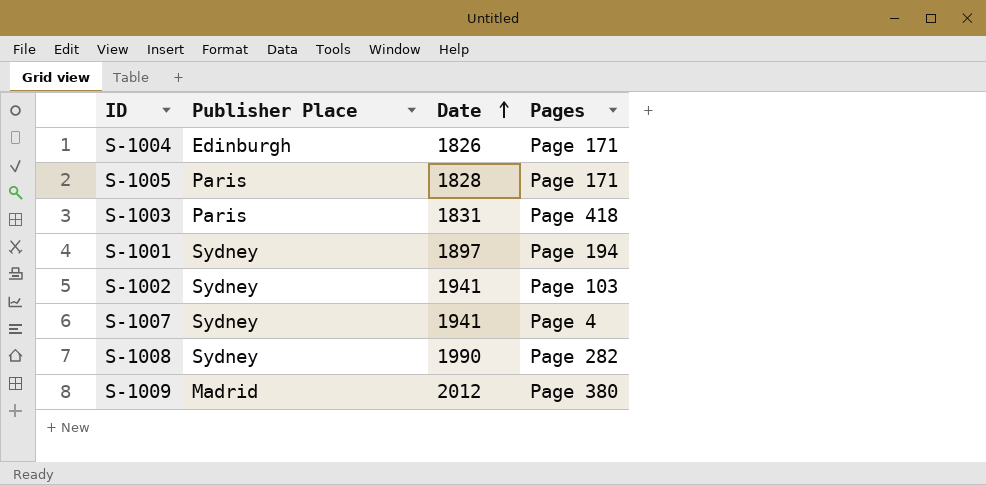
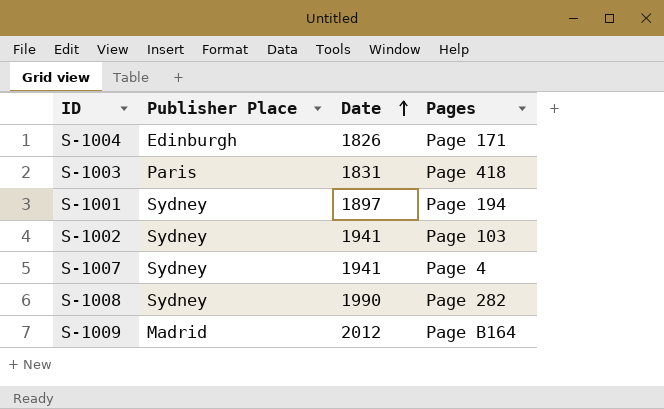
row S-1005: Paris | 1828 | Page 171 -> none
S-1009 | Pages: Page 380 -> Page B164

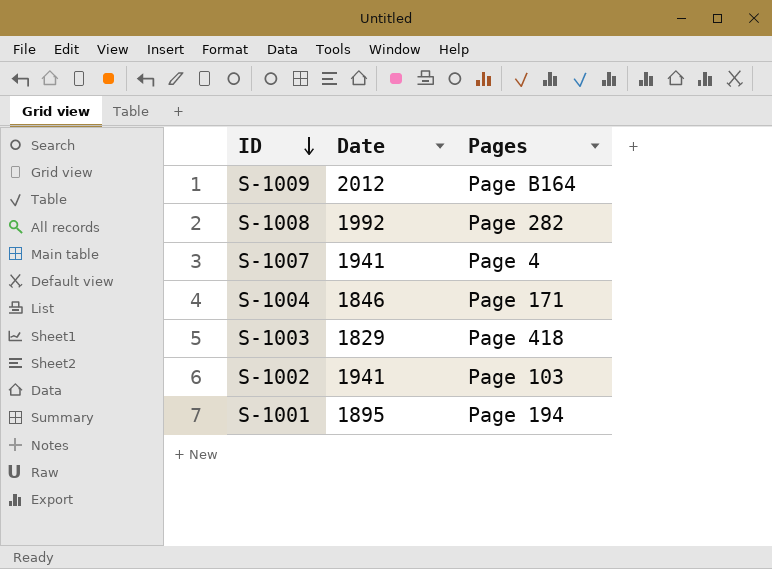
row order: Date ascending -> ID descending
column Publisher Place | position: 2 -> none
S-1008 | Date: 1990 -> 1992
S-1004 | Date: 1826 -> 1846
S-1003 | Date: 1831 -> 1829
S-1001 | Date: 1897 -> 1895

